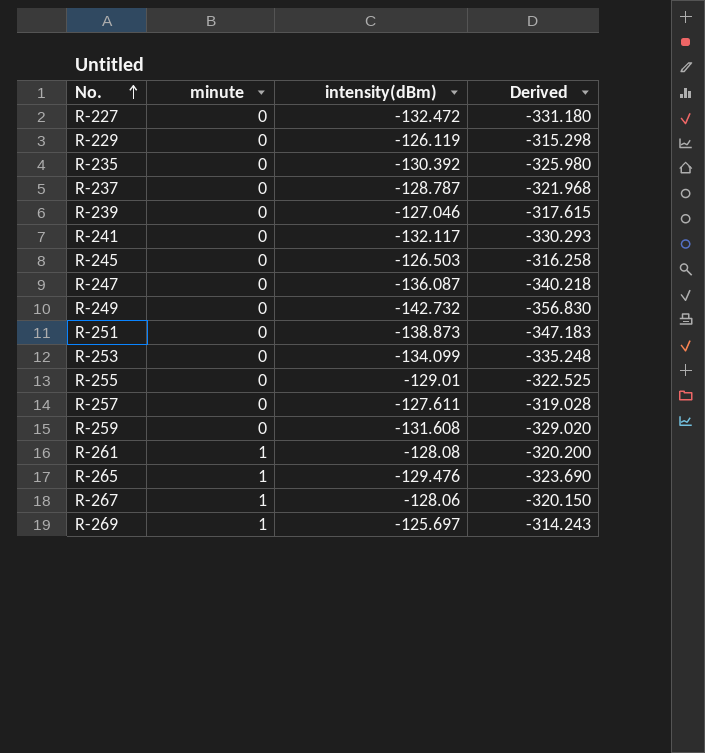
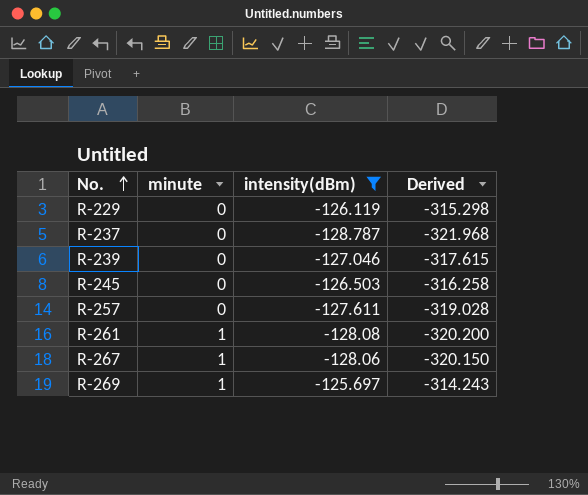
filter: none -> intensity(dBm) >= -128.787

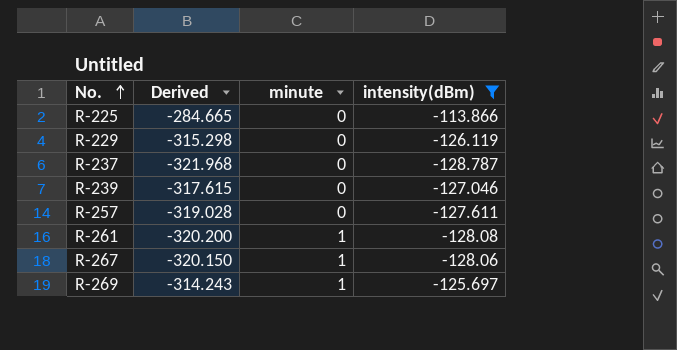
column Derived | position: 4 -> 2
row R-245: 0 | -126.503 | -316.258 -> none
row R-225: none -> -284.665 | 0 | -113.866

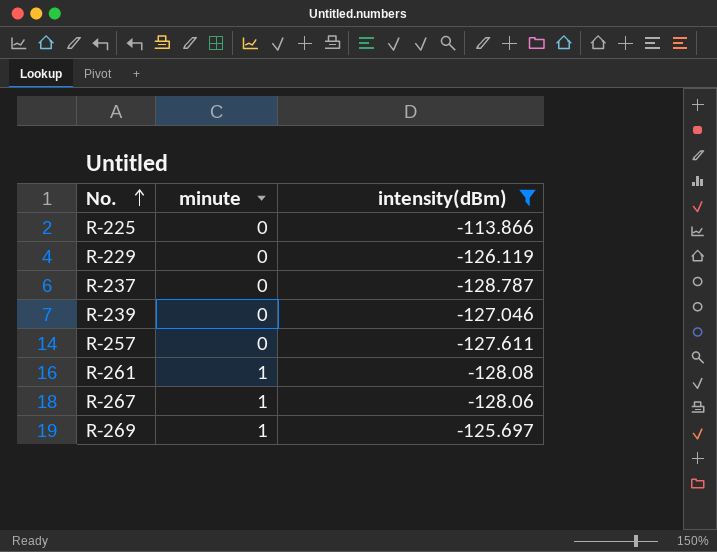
column Derived | formula: [intensity(dBm)] * 2.5 -> none

